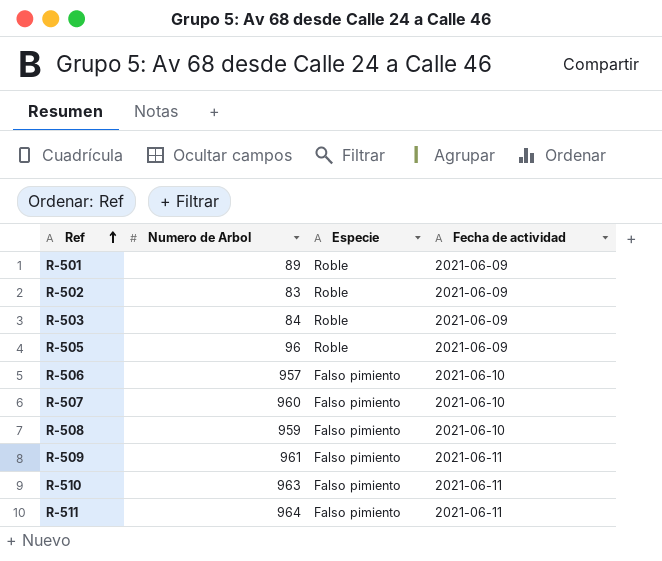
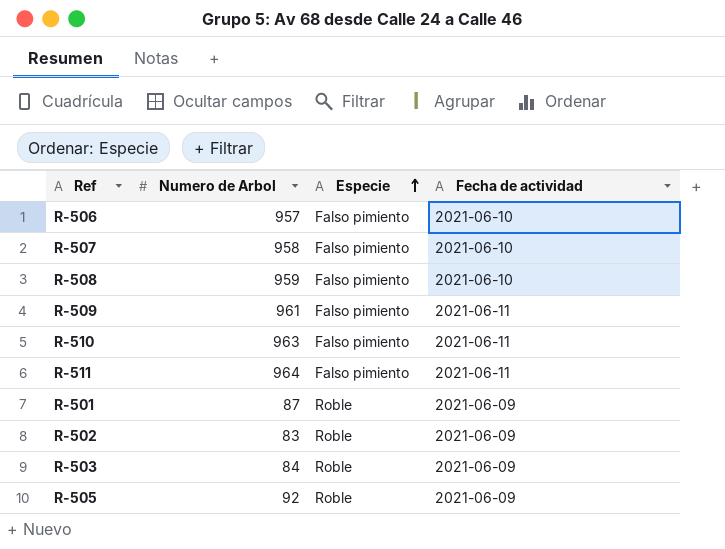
row order: Ref ascending -> Especie ascending
R-507 | Numero de Arbol: 960 -> 958
R-501 | Numero de Arbol: 89 -> 87
R-505 | Numero de Arbol: 96 -> 92

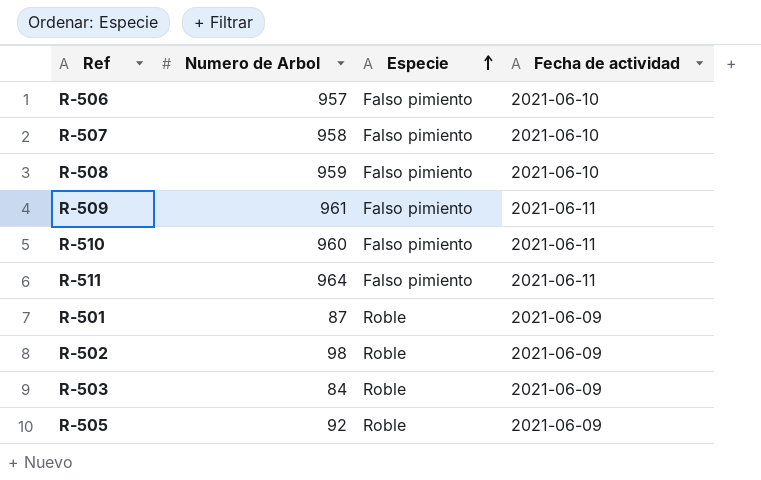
R-510 | Numero de Arbol: 963 -> 960
R-502 | Numero de Arbol: 83 -> 98

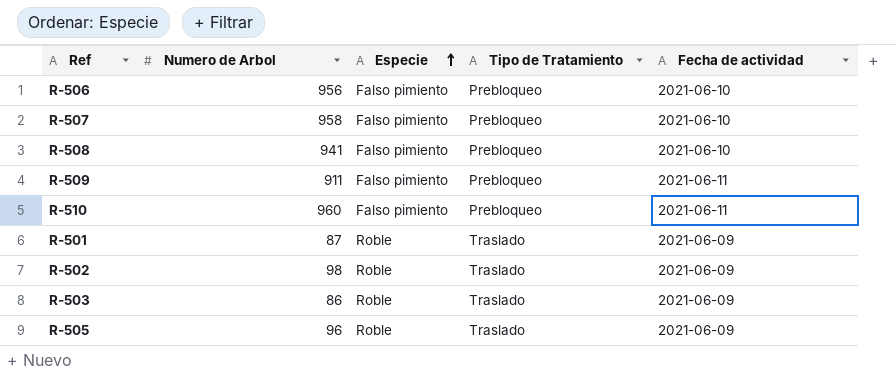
column Tipo de Tratamiento | position: none -> 4
row R-511: 964 | Falso pimiento | 2021-06-11 -> none
R-506 | Numero de Arbol: 957 -> 956
R-508 | Numero de Arbol: 959 -> 941
R-509 | Numero de Arbol: 961 -> 911
R-503 | Numero de Arbol: 84 -> 86
R-505 | Numero de Arbol: 92 -> 96

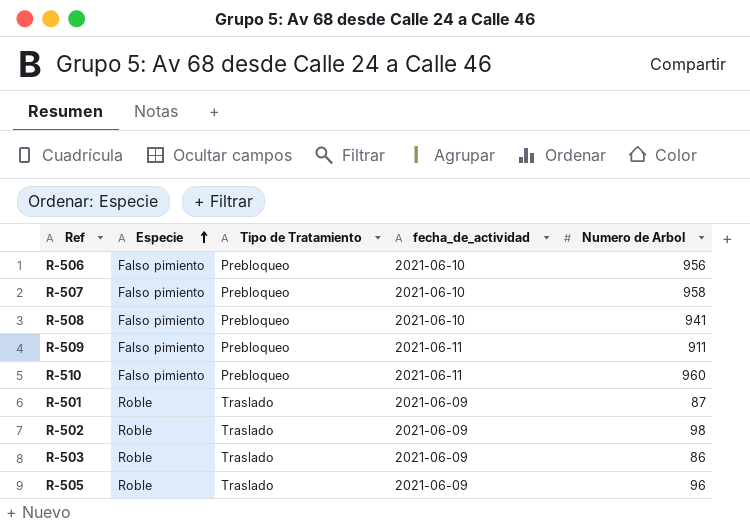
column name: Fecha de actividad -> fecha_de_actividad
column Numero de Arbol | position: 2 -> 5

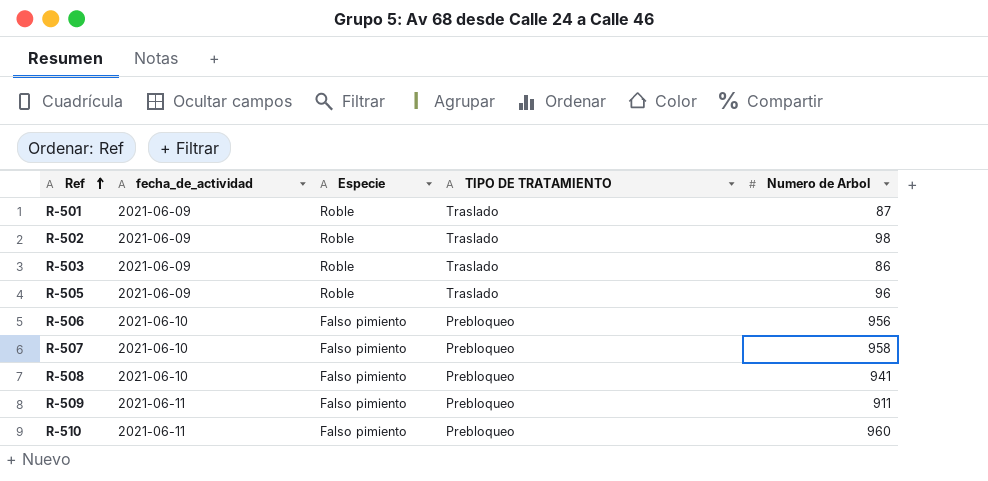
row order: Especie ascending -> Ref ascending
column fecha_de_actividad | position: 4 -> 2
column name: Tipo de Tratamiento -> TIPO DE TRATAMIENTO

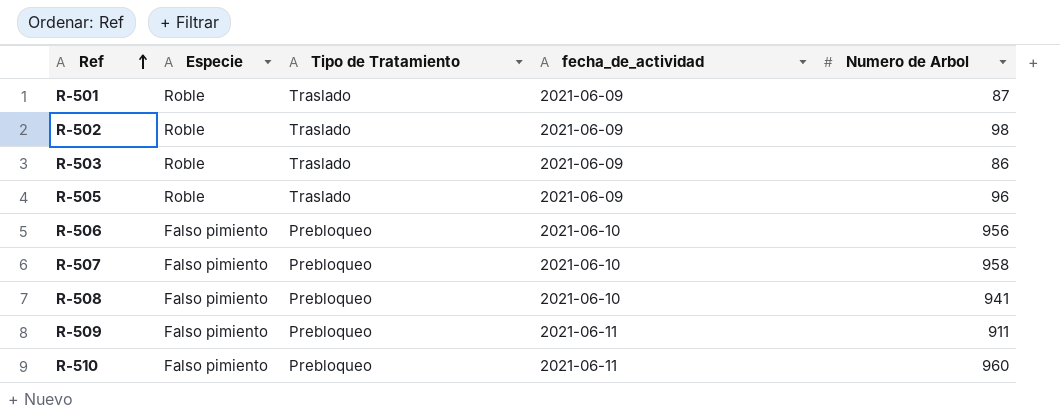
column name: TIPO DE TRATAMIENTO -> Tipo de Tratamiento
column fecha_de_actividad | position: 2 -> 4

